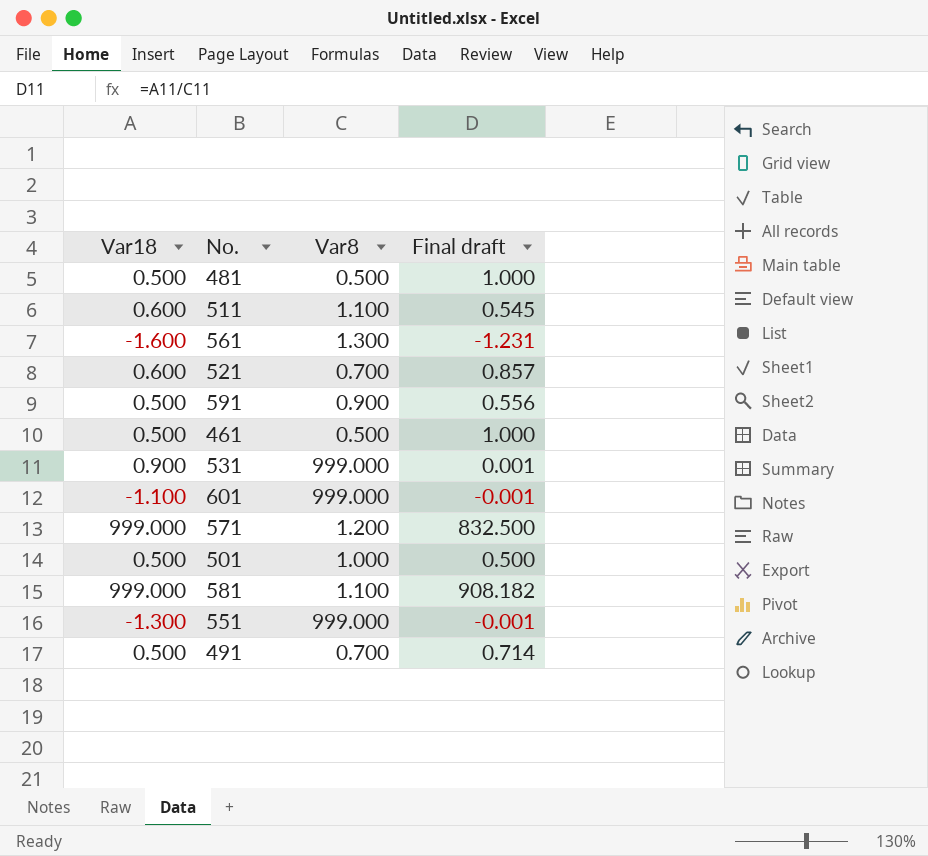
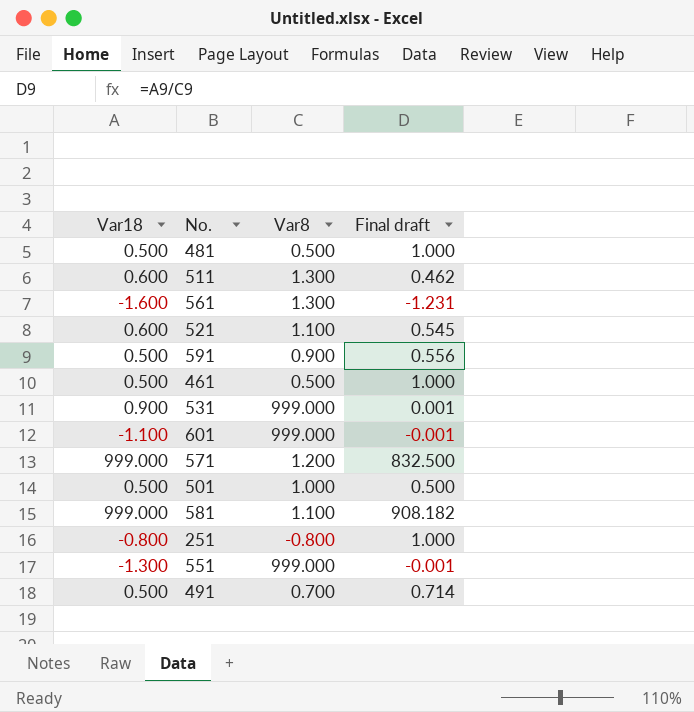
511 | Var8: 1.100 -> 1.300
511 | Final draft: 0.545 -> 0.462
521 | Var8: 0.700 -> 1.100
521 | Final draft: 0.857 -> 0.545
row 251: none -> -0.800 | -0.800 | 1.000

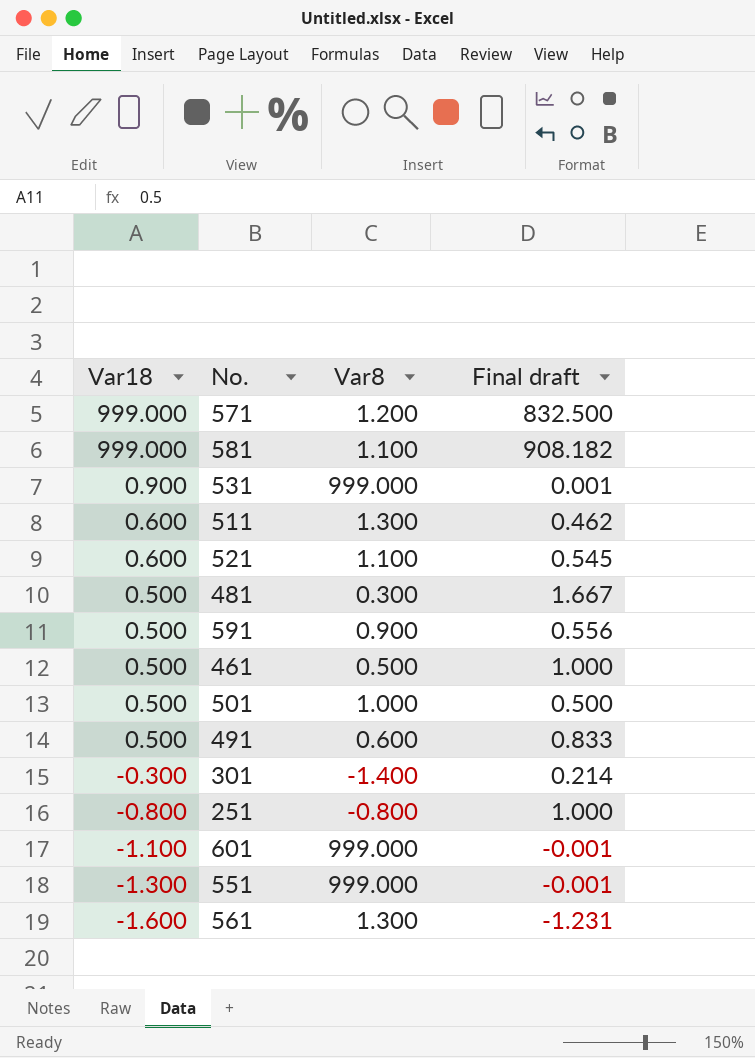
row order: none -> Var18 descending
481 | Var8: 0.500 -> 0.300
481 | Final draft: 1.000 -> 1.667
491 | Var8: 0.700 -> 0.600
491 | Final draft: 0.714 -> 0.833
row 301: none -> -0.300 | -1.400 | 0.214

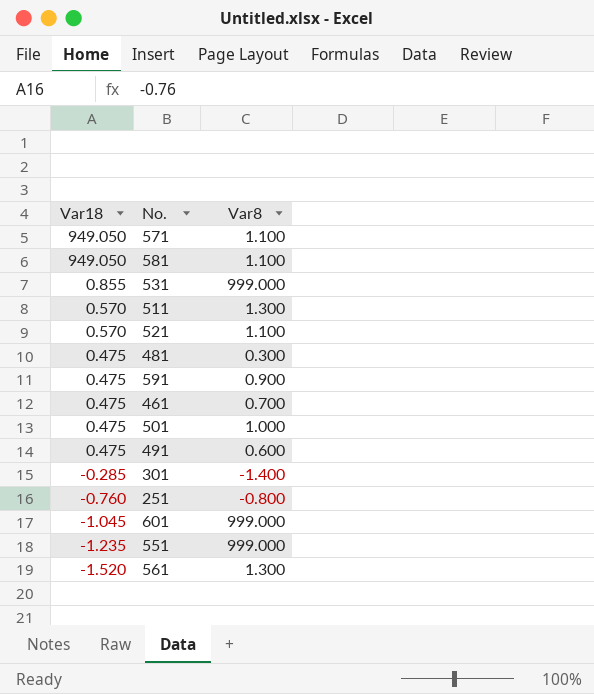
column Final draft | formula: [Var18] / [Var8] -> none
571 | Var18: 999.000 -> 949.050
571 | Var8: 1.200 -> 1.100
581 | Var18: 999.000 -> 949.050
531 | Var18: 0.900 -> 0.855
511 | Var18: 0.600 -> 0.570
521 | Var18: 0.600 -> 0.570
481 | Var18: 0.500 -> 0.475
591 | Var18: 0.500 -> 0.475
461 | Var18: 0.500 -> 0.475
461 | Var8: 0.500 -> 0.700
501 | Var18: 0.500 -> 0.475
491 | Var18: 0.500 -> 0.475
301 | Var18: -0.300 -> -0.285
251 | Var18: -0.800 -> -0.760
601 | Var18: -1.100 -> -1.045
551 | Var18: -1.300 -> -1.235
561 | Var18: -1.600 -> -1.520

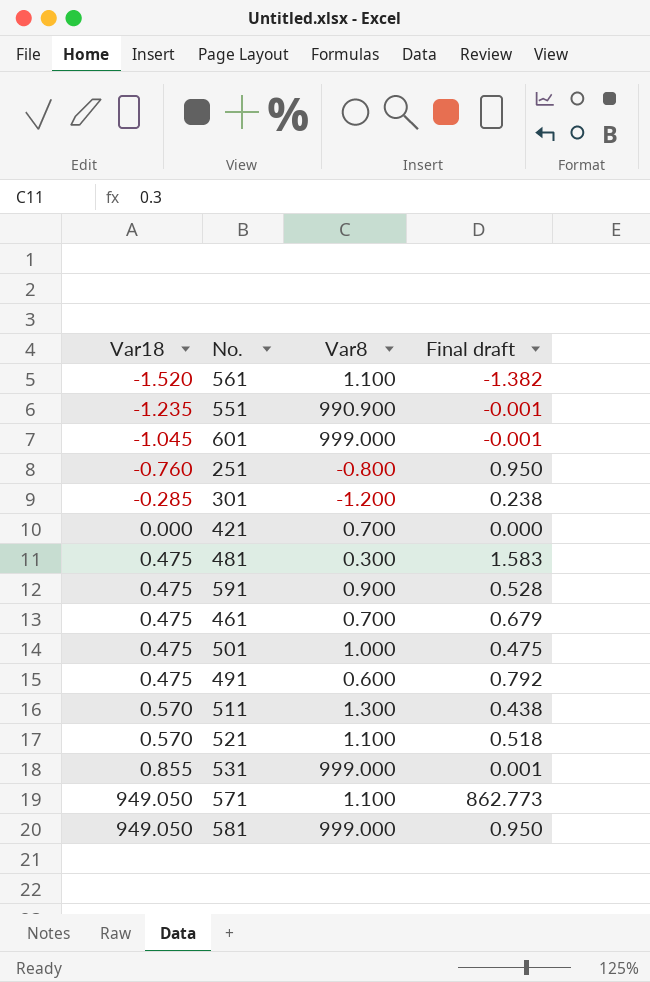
row order: Var18 descending -> Var18 ascending
column Final draft | formula: none -> [Var18] / [Var8]
561 | Var8: 1.300 -> 1.100
551 | Var8: 999.000 -> 990.900
301 | Var8: -1.400 -> -1.200
row 421: none -> 0.000 | 0.700 | 0.000
581 | Var8: 1.100 -> 999.000

